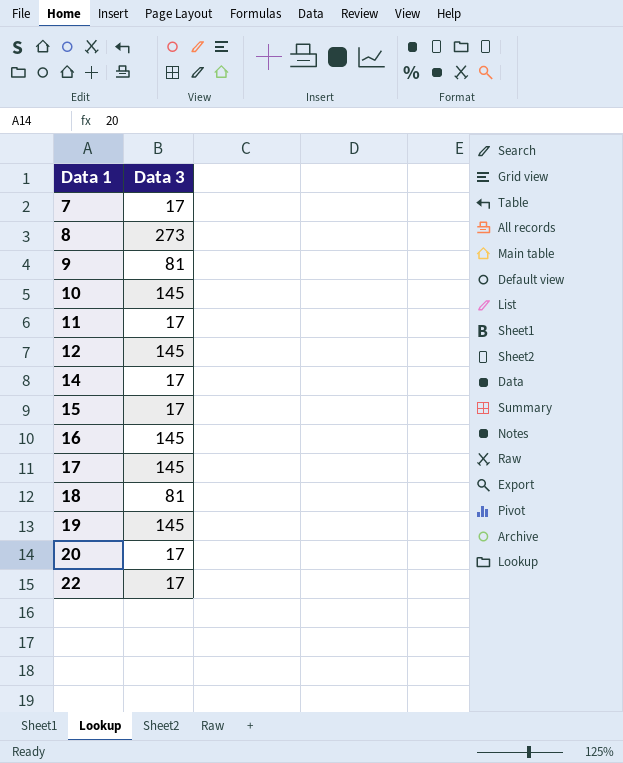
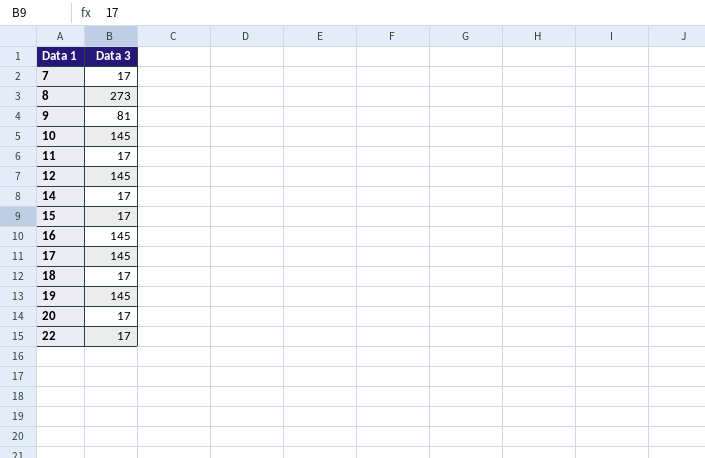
18 | Data 3: 81 -> 17

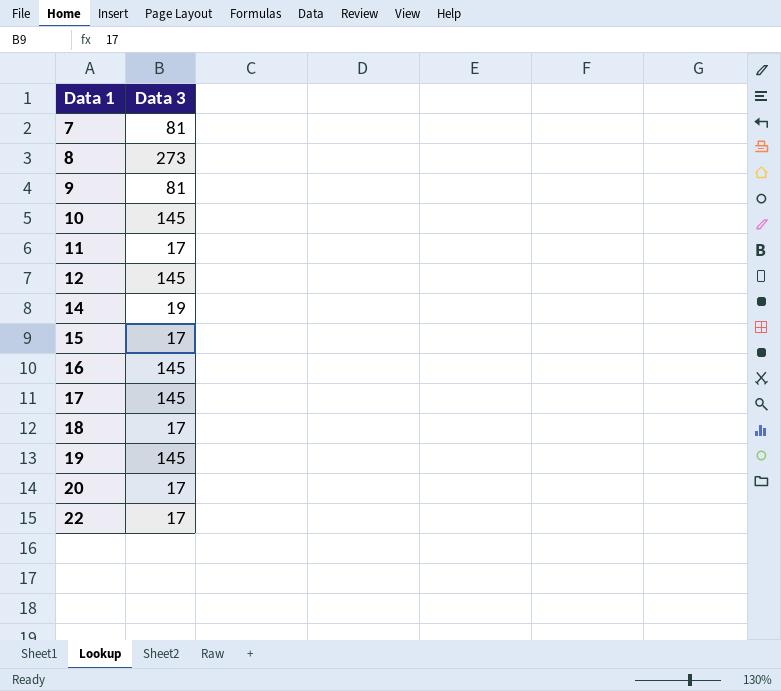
7 | Data 3: 17 -> 81
14 | Data 3: 17 -> 19

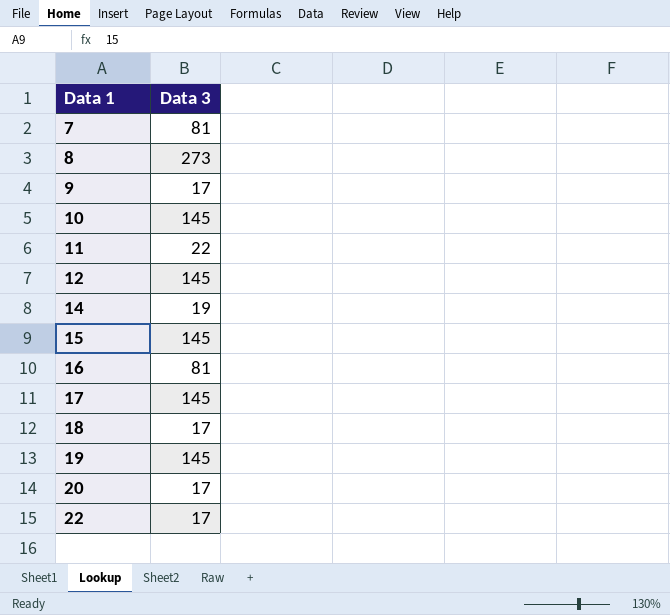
9 | Data 3: 81 -> 17
11 | Data 3: 17 -> 22
15 | Data 3: 17 -> 145
16 | Data 3: 145 -> 81

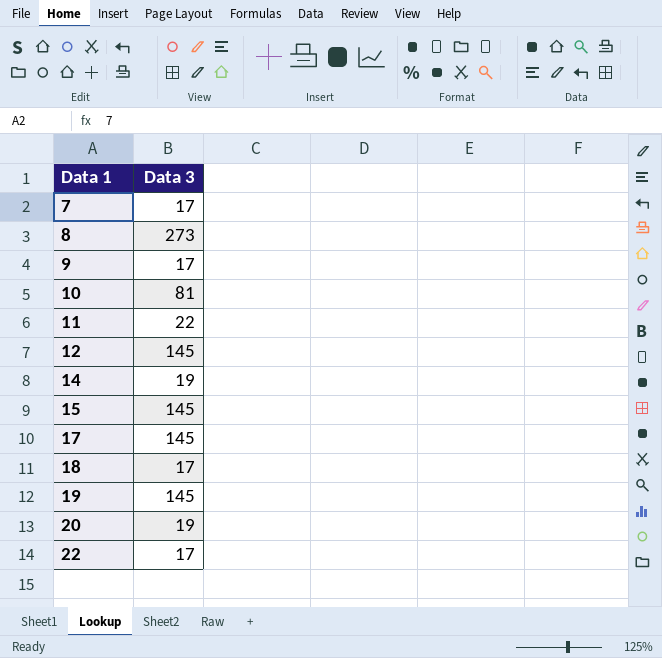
row 16: 81 -> none
7 | Data 3: 81 -> 17
10 | Data 3: 145 -> 81
20 | Data 3: 17 -> 19

